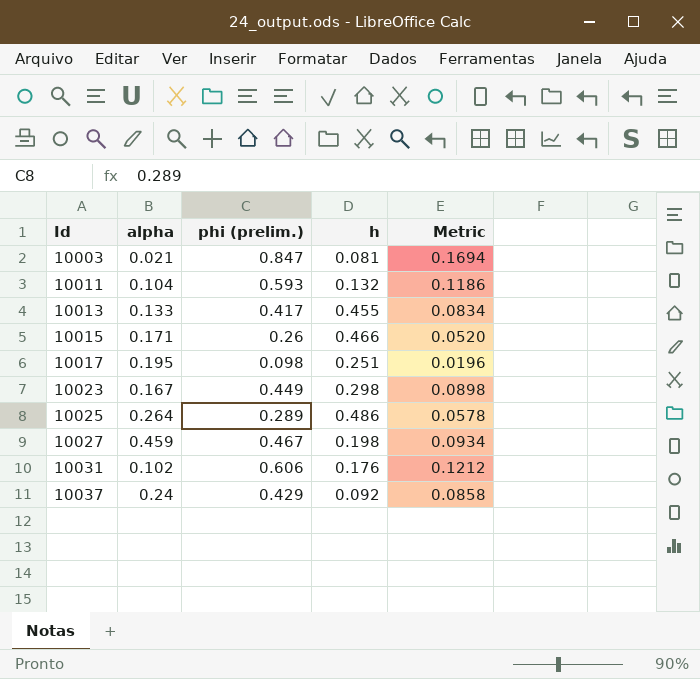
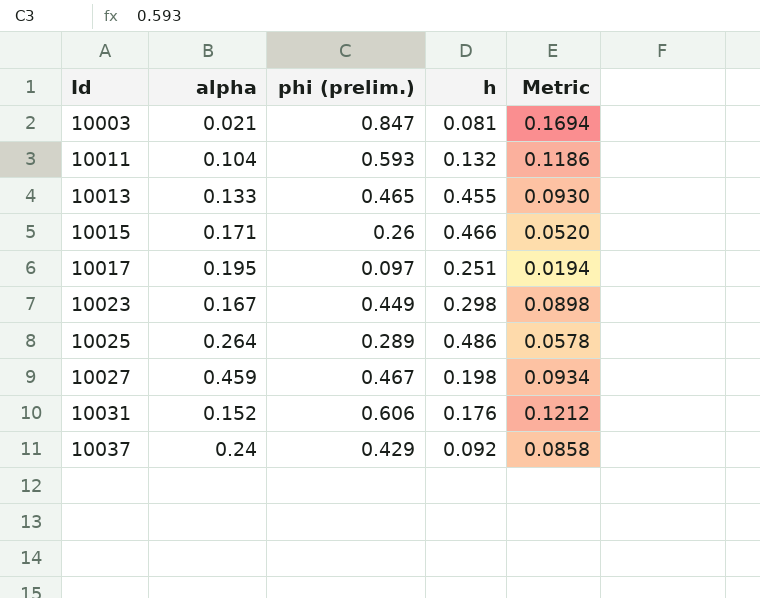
10013 | phi (prelim.): 0.417 -> 0.465
10013 | Metric: 0.0834 -> 0.0930
10017 | phi (prelim.): 0.098 -> 0.097
10017 | Metric: 0.0196 -> 0.0194
10031 | alpha: 0.102 -> 0.152

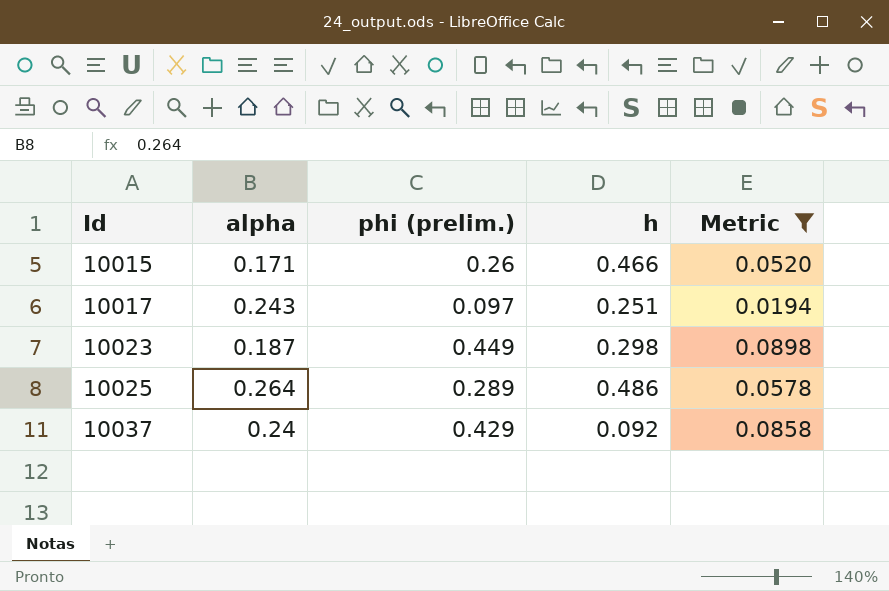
filter: none -> Metric <= 0.0898
10017 | alpha: 0.195 -> 0.243
10023 | alpha: 0.167 -> 0.187

